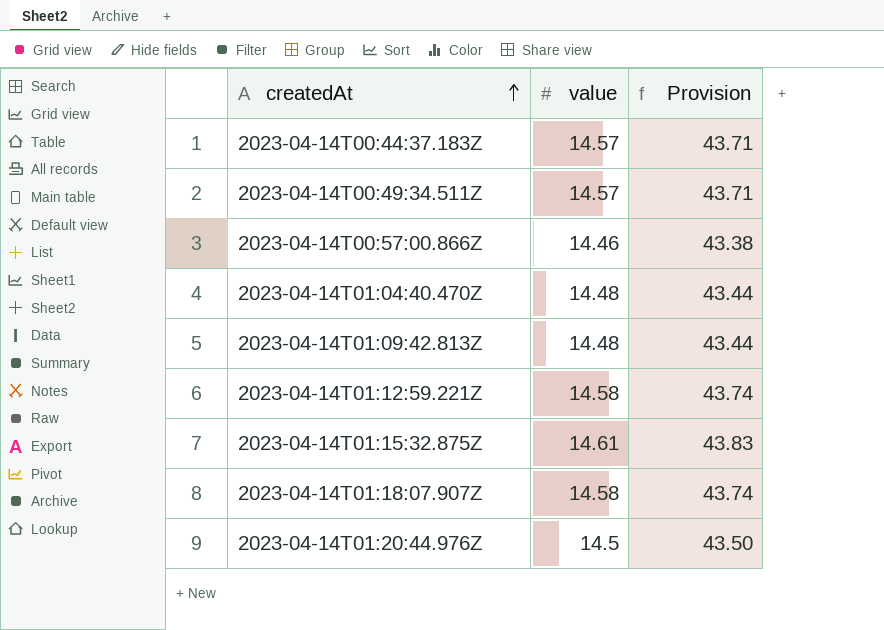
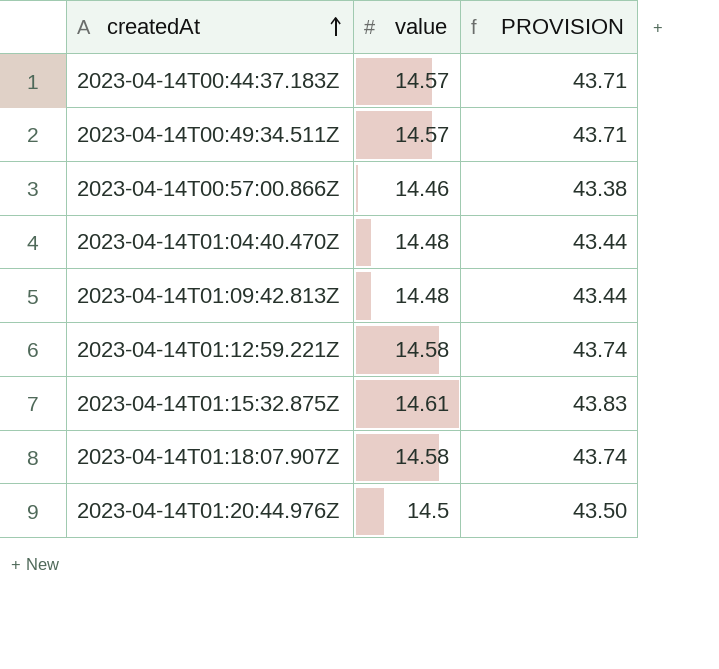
column name: Provision -> PROVISION

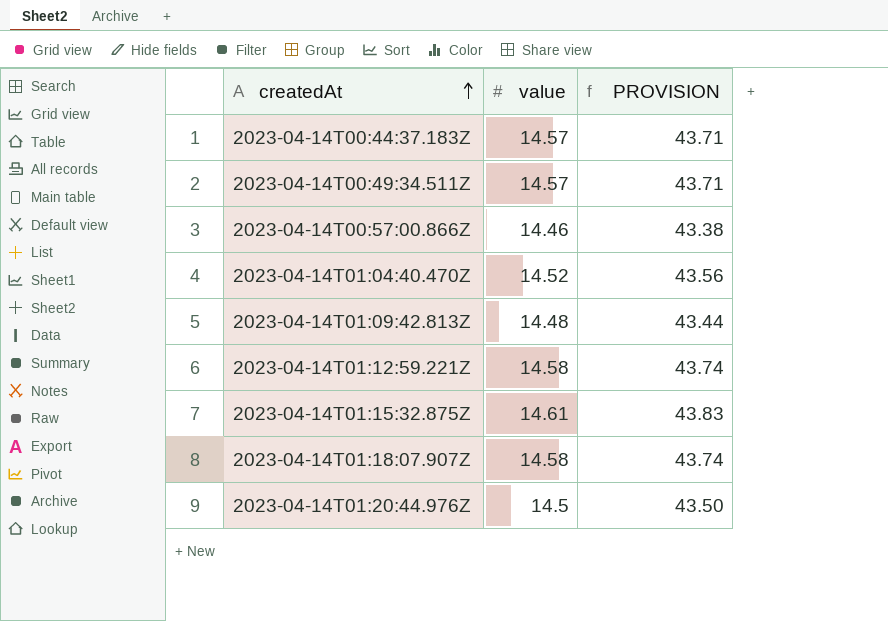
2023-04-14T01:04:40.470Z | value: 14.48 -> 14.52
2023-04-14T01:04:40.470Z | PROVISION: 43.44 -> 43.56

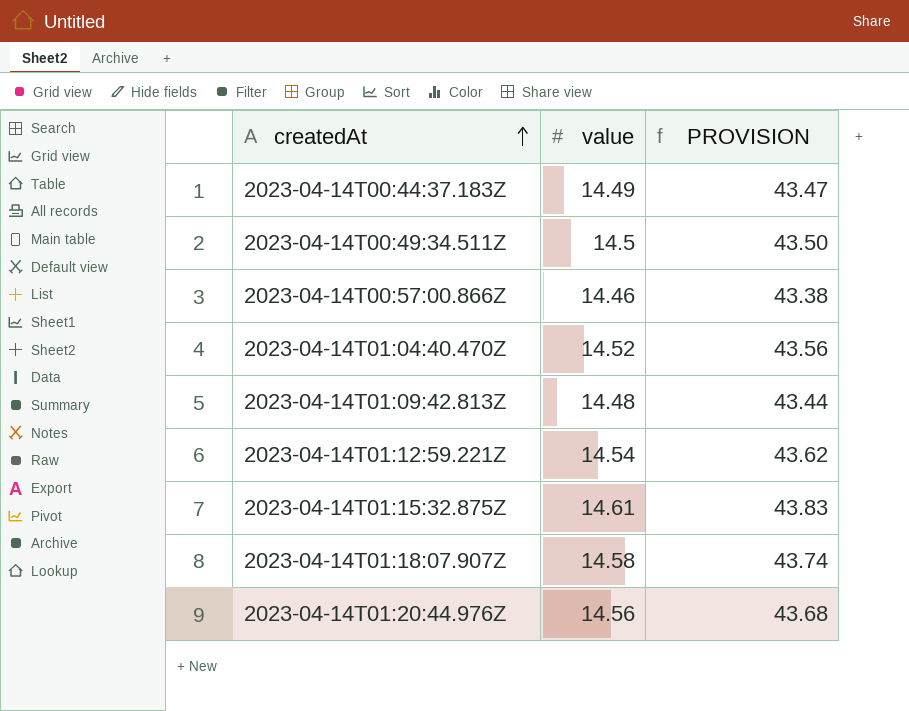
2023-04-14T00:44:37.183Z | value: 14.57 -> 14.49
2023-04-14T00:44:37.183Z | PROVISION: 43.71 -> 43.47
2023-04-14T00:49:34.511Z | value: 14.57 -> 14.5
2023-04-14T00:49:34.511Z | PROVISION: 43.71 -> 43.50
2023-04-14T01:12:59.221Z | value: 14.58 -> 14.54
2023-04-14T01:12:59.221Z | PROVISION: 43.74 -> 43.62
2023-04-14T01:20:44.976Z | value: 14.5 -> 14.56
2023-04-14T01:20:44.976Z | PROVISION: 43.50 -> 43.68

